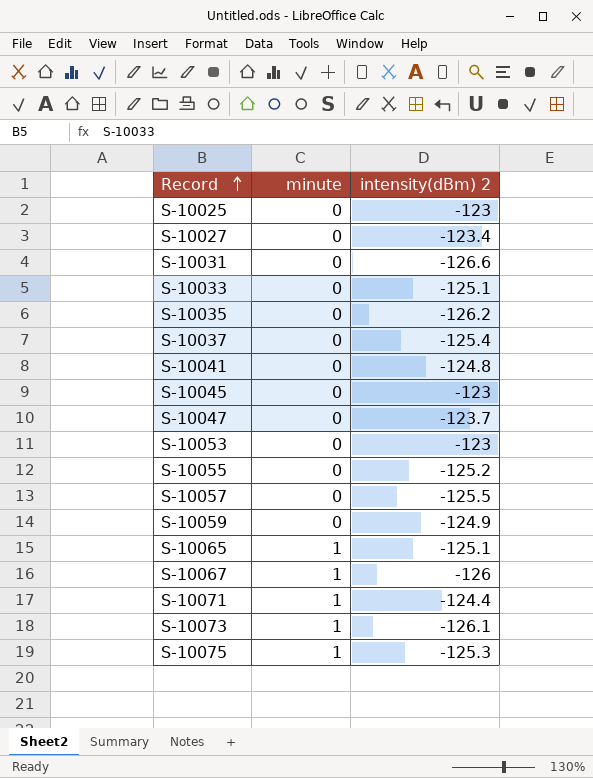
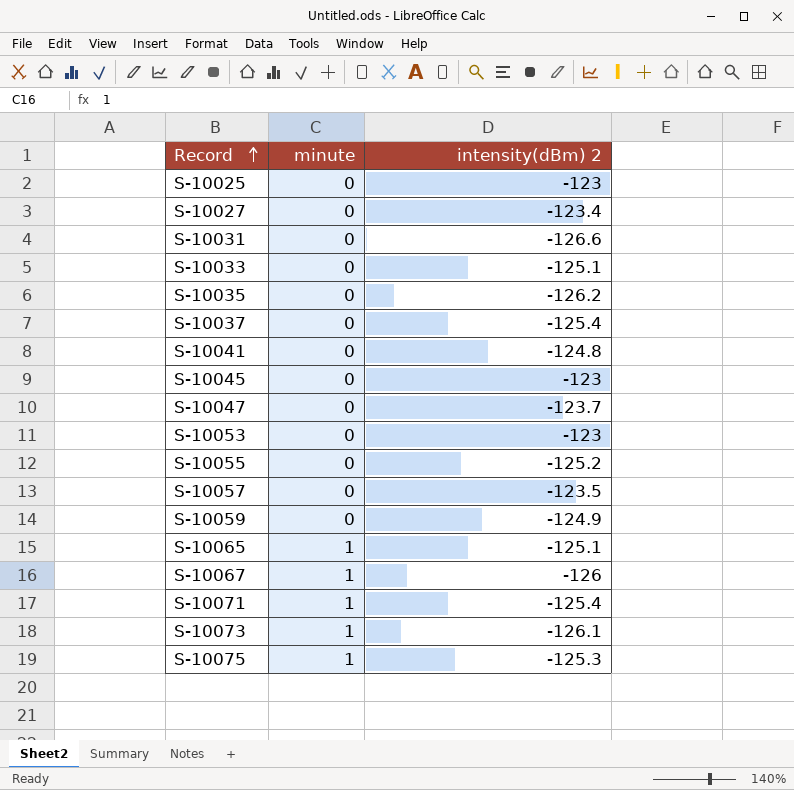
S-10057 | intensity(dBm) 2: -125.5 -> -123.5
S-10071 | intensity(dBm) 2: -124.4 -> -125.4

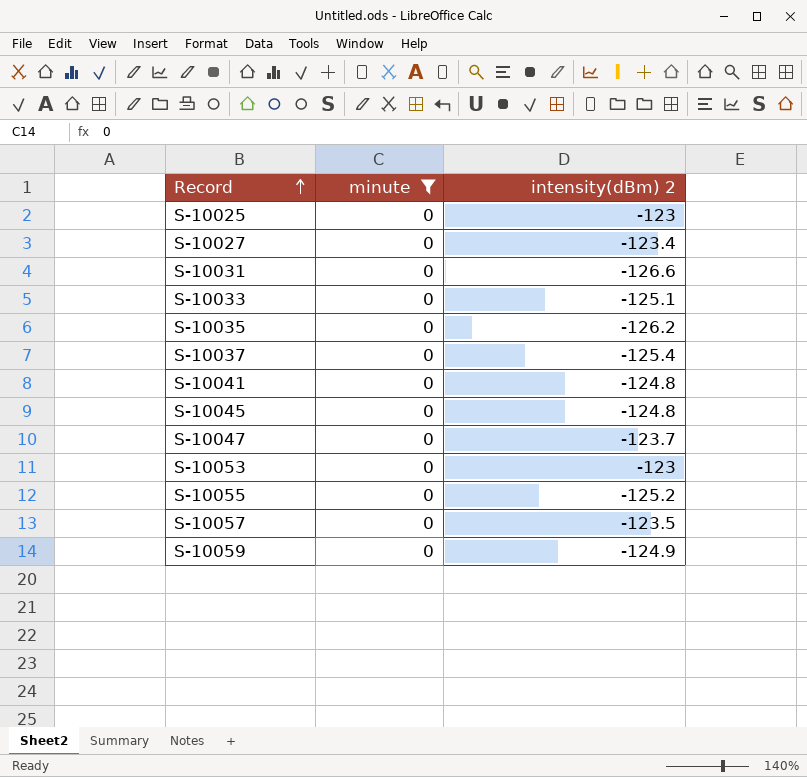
filter: none -> minute = 0
S-10045 | intensity(dBm) 2: -123 -> -124.8

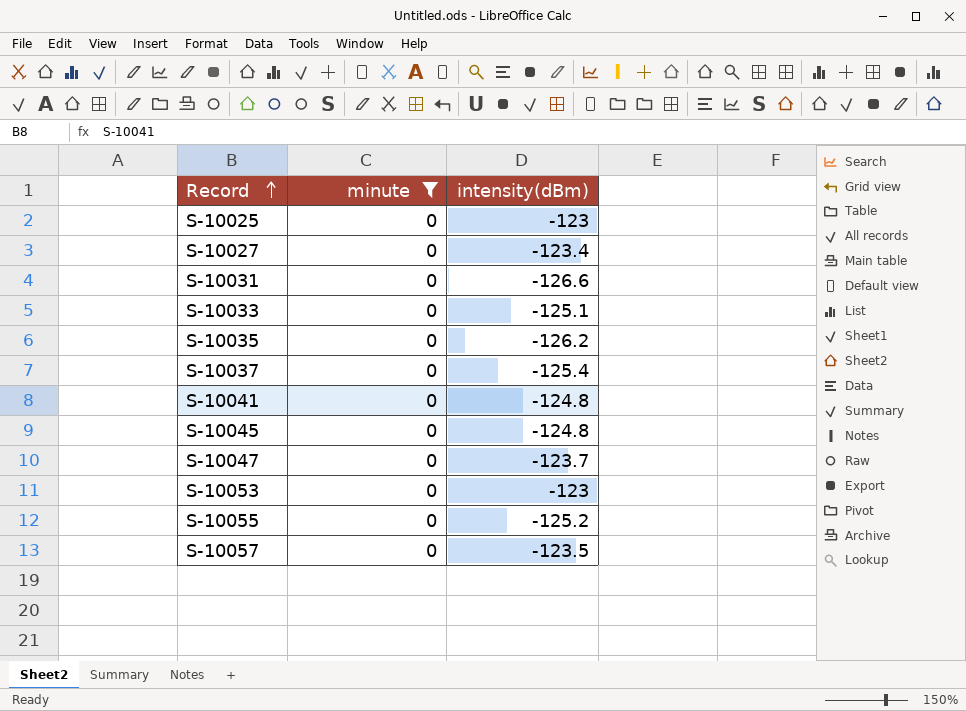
column name: intensity(dBm) 2 -> intensity(dBm)
row S-10059: 0 | -124.9 -> none

